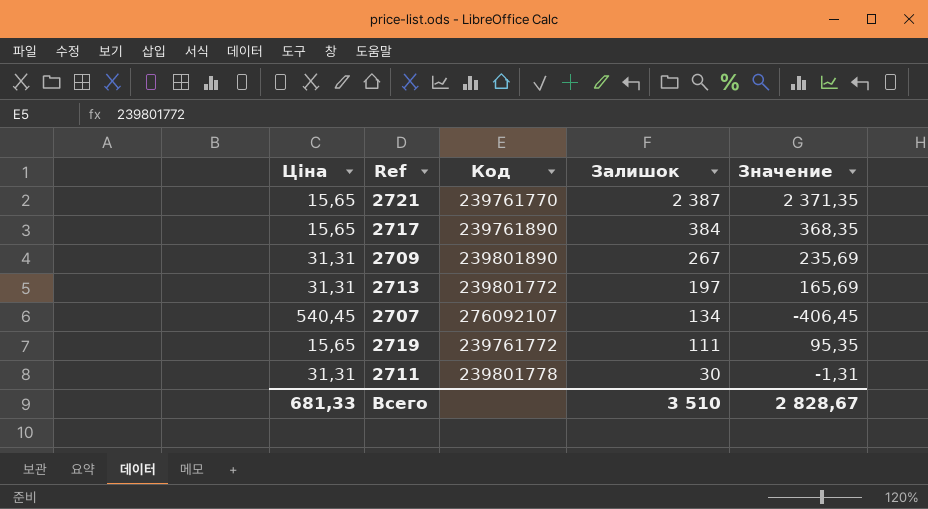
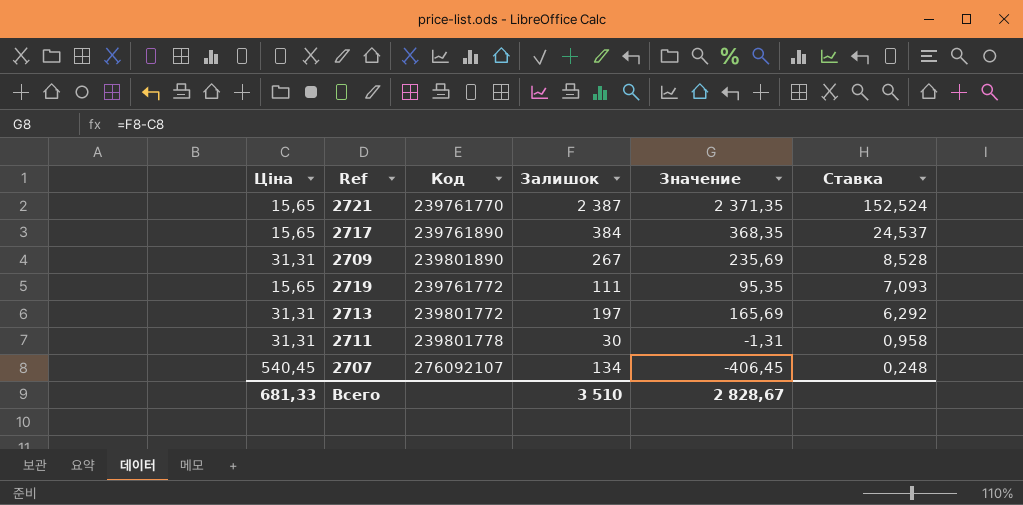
row order: Залишок descending -> Ставка descending
column Ставка | formula: none -> [Залишок] / [Ціна]

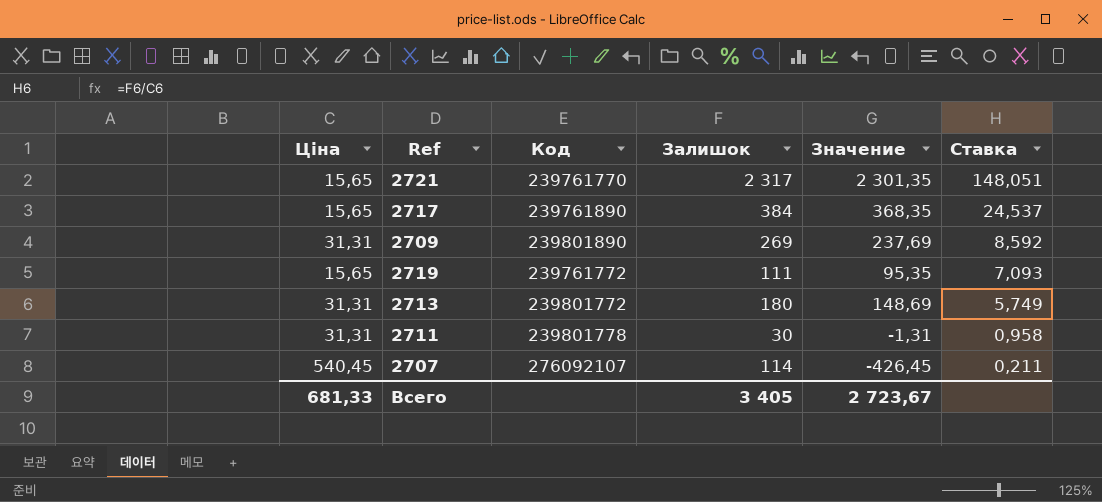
2721 | Залишок: 2 387 -> 2 317
2721 | Значение: 2 371,35 -> 2 301,35
2721 | Ставка: 152,524 -> 148,051
2709 | Залишок: 267 -> 269
2709 | Значение: 235,69 -> 237,69
2709 | Ставка: 8,528 -> 8,592
2713 | Залишок: 197 -> 180
2713 | Значение: 165,69 -> 148,69
2713 | Ставка: 6,292 -> 5,749
2707 | Залишок: 134 -> 114
2707 | Значение: -406,45 -> -426,45
2707 | Ставка: 0,248 -> 0,211
Всего | Залишок: 3 510 -> 3 405
Всего | Значение: 2 828,67 -> 2 723,67

